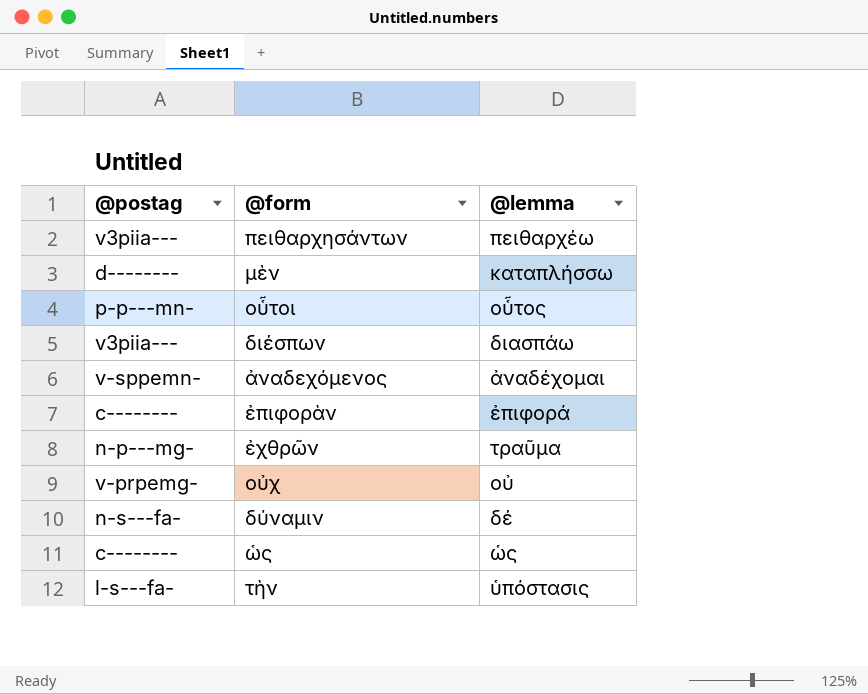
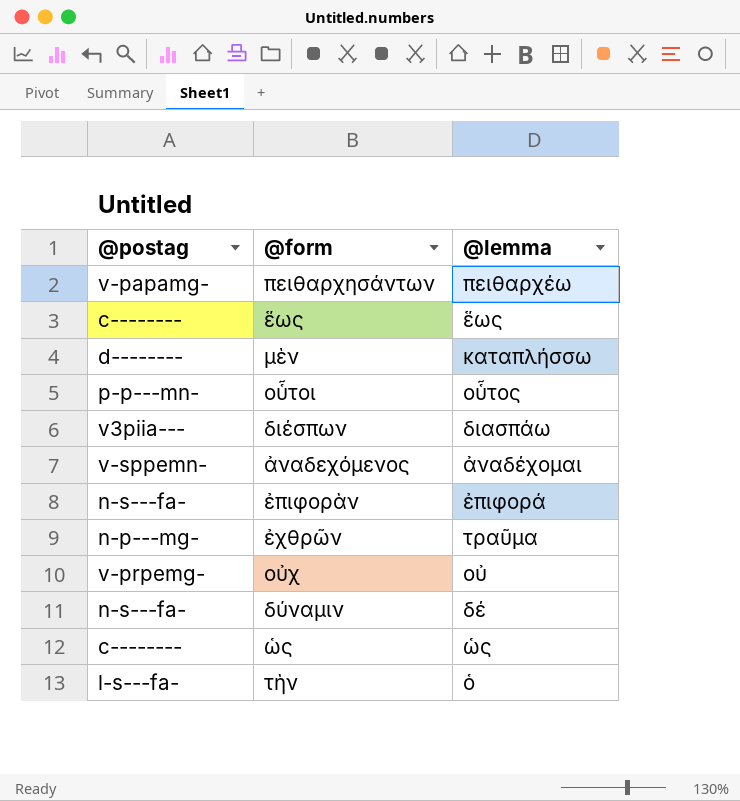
πειθαρχησάντων | @postag: v3piia--- -> v-papamg-
row ἕως: none -> c-------- | ἕως
ἐπιφορὰν | @postag: c-------- -> n-s---fa-
τὴν | @lemma: ὑπόστασις -> ὁ

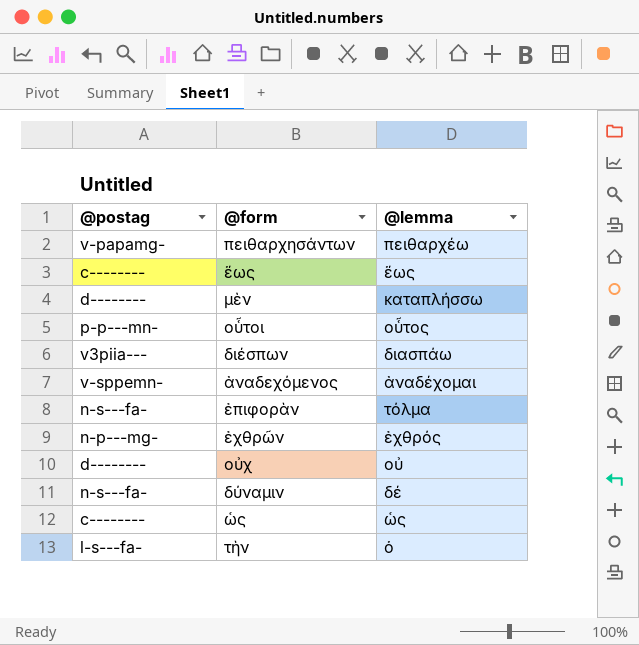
ἐπιφορὰν | @lemma: ἐπιφορά -> τόλμα
ἐχθρῶν | @lemma: τραῦμα -> ἐχθρός
οὐχ | @postag: v-prpemg- -> d--------

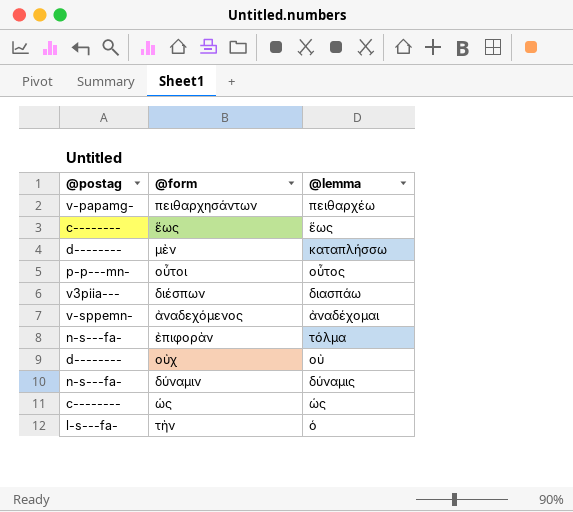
row ἐχθρῶν: n-p---mg- | ἐχθρός -> none
δύναμιν | @lemma: δέ -> δύναμις

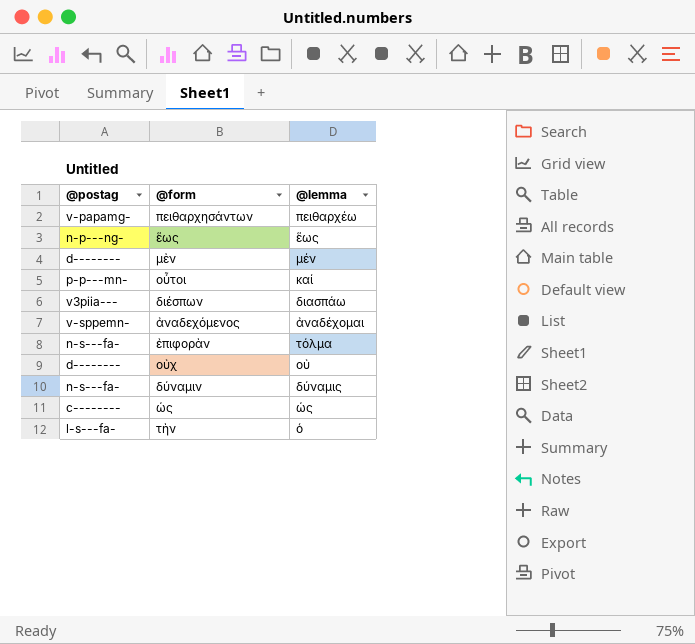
ἕως | @postag: c-------- -> n-p---ng-
μὲν | @lemma: καταπλήσσω -> μέν
οὗτοι | @lemma: οὗτος -> καί

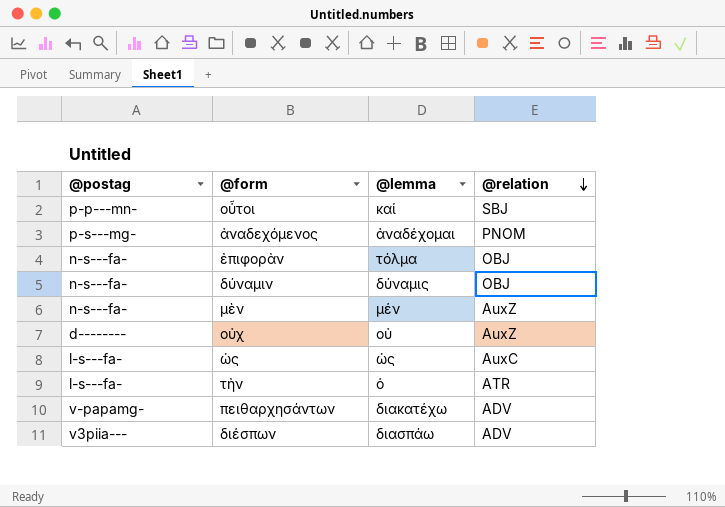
row order: none -> @relation descending
column @relation | position: none -> 4
row ἕως: n-p---ng- | ἕως -> none
ἀναδεχόμενος | @postag: v-sppemn- -> p-s---mg-
μὲν | @postag: d-------- -> n-s---fa-
ὡς | @postag: c-------- -> l-s---fa-
πειθαρχησάντων | @lemma: πειθαρχέω -> διακατέχω

